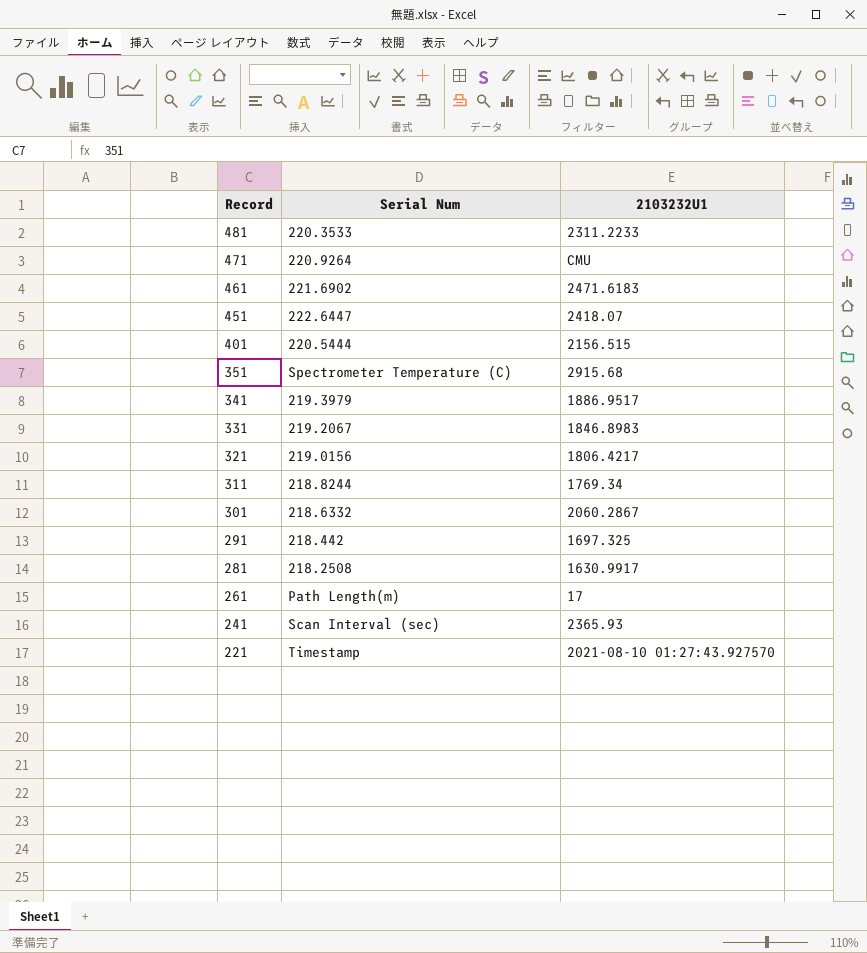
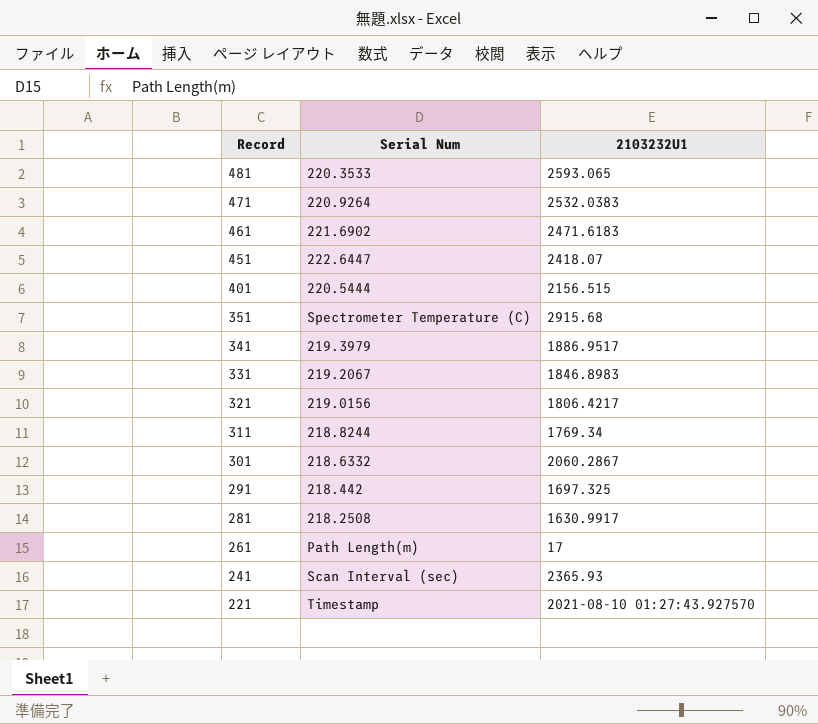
481 | 2103232U1: 2311.2233 -> 2593.065
471 | 2103232U1: CMU -> 2532.0383

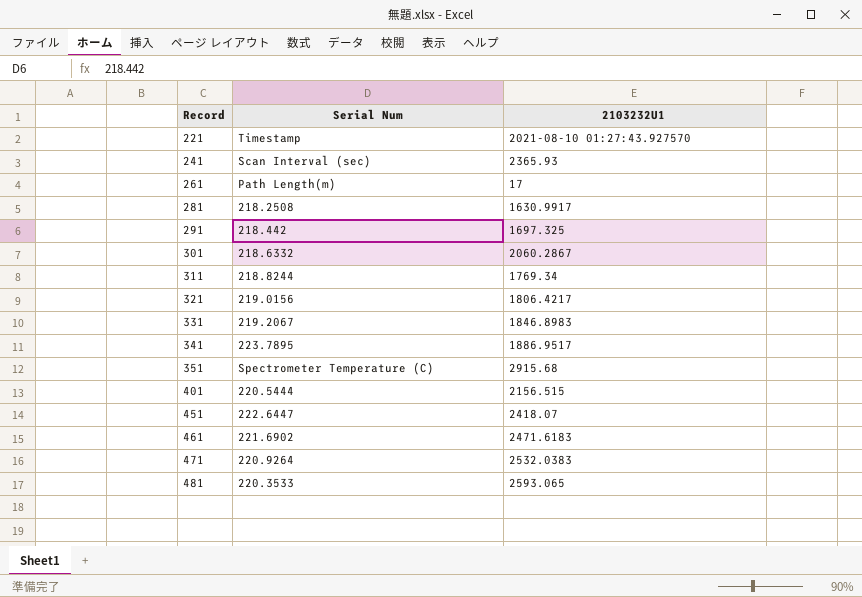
row order: Record descending -> Record ascending
341 | Serial Num: 219.3979 -> 223.7895

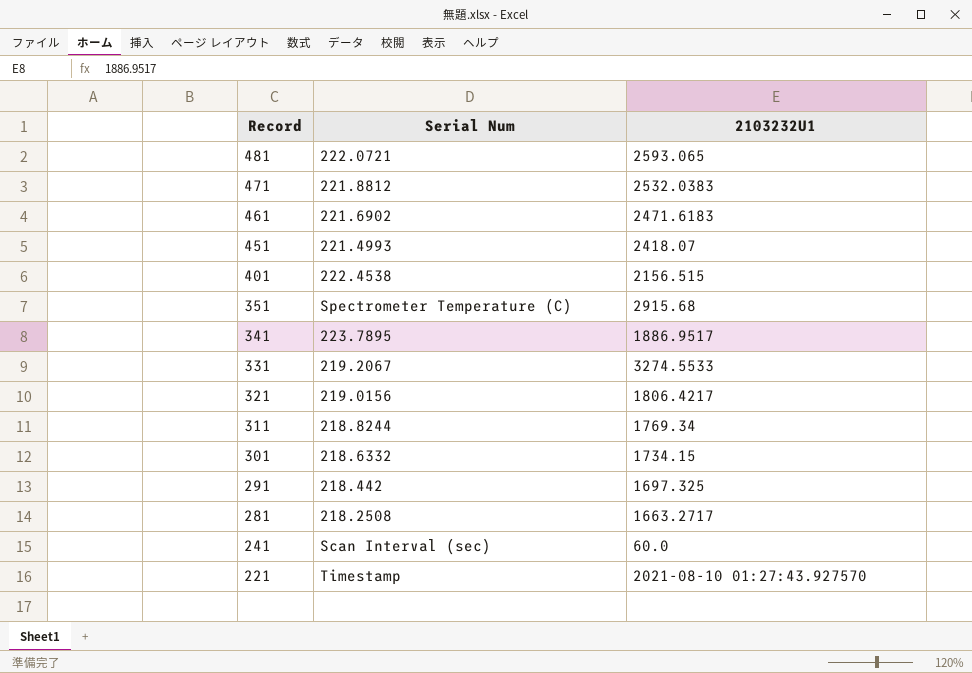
row order: Record ascending -> Record descending
row 261: Path Length(m) | 17 -> none
481 | Serial Num: 220.3533 -> 222.0721
471 | Serial Num: 220.9264 -> 221.8812
451 | Serial Num: 222.6447 -> 221.4993
401 | Serial Num: 220.5444 -> 222.4538
331 | 2103232U1: 1846.8983 -> 3274.5533
301 | 2103232U1: 2060.2867 -> 1734.15
281 | 2103232U1: 1630.9917 -> 1663.2717
241 | 2103232U1: 2365.93 -> 60.0

